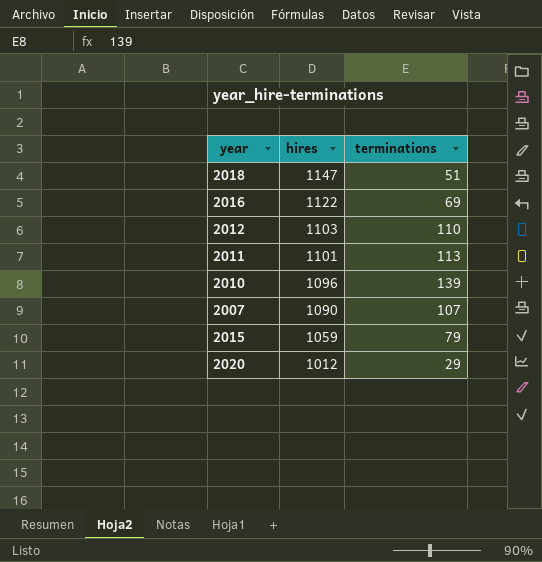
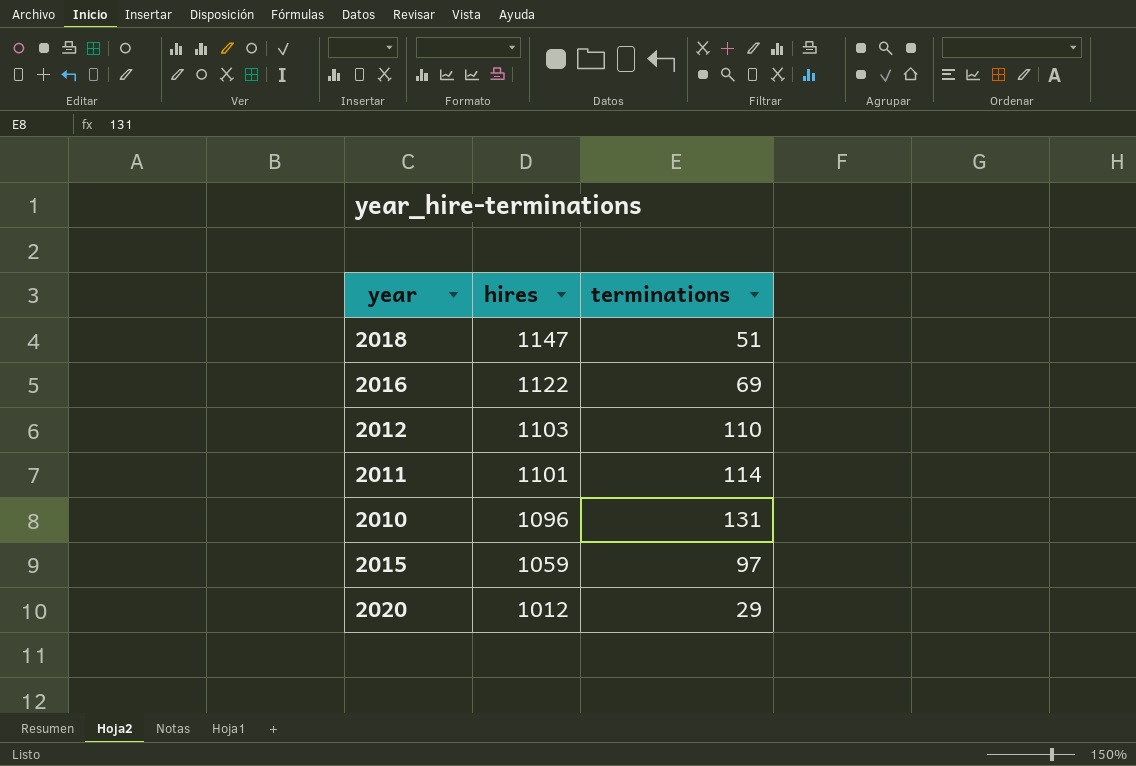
row 2007: 1090 | 107 -> none
2011 | terminations: 113 -> 114
2010 | terminations: 139 -> 131
2015 | terminations: 79 -> 97

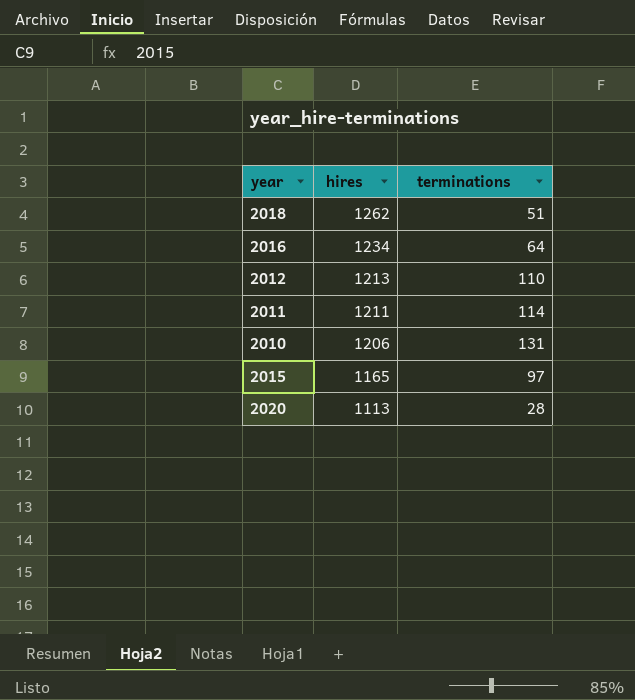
2018 | hires: 1147 -> 1262
2016 | hires: 1122 -> 1234
2016 | terminations: 69 -> 64
2012 | hires: 1103 -> 1213
2011 | hires: 1101 -> 1211
2010 | hires: 1096 -> 1206
2015 | hires: 1059 -> 1165
2020 | hires: 1012 -> 1113
2020 | terminations: 29 -> 28

